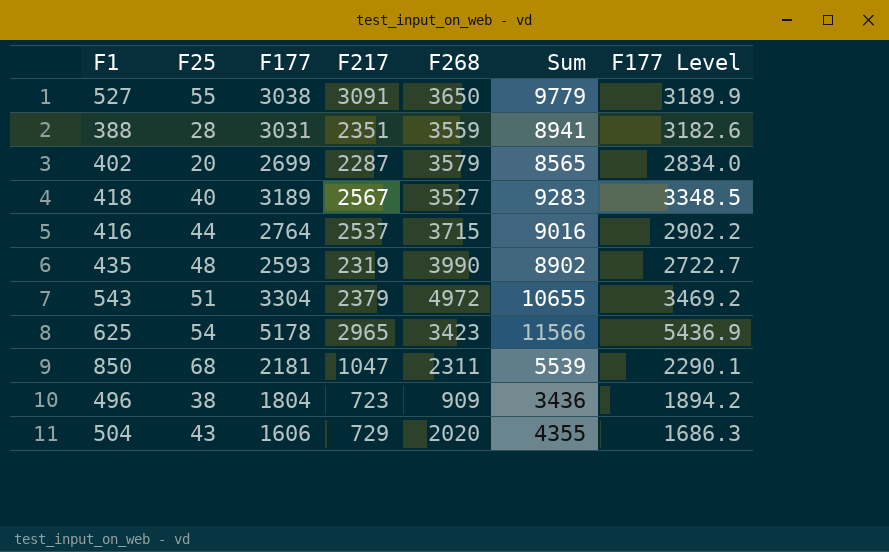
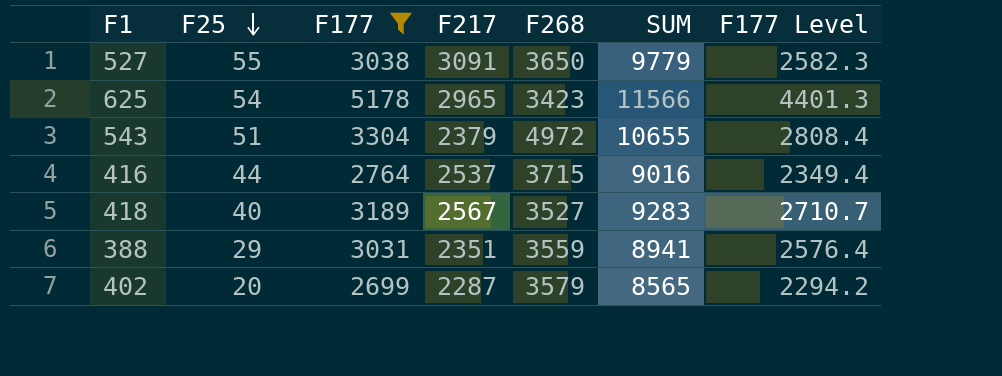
filter: none -> F177 >= 2699
row order: none -> F25 descending
column name: Sum -> SUM
column F177 Level | formula: [F177] * 1.05 -> [F177] * 0.85
388 | F25: 28 -> 29

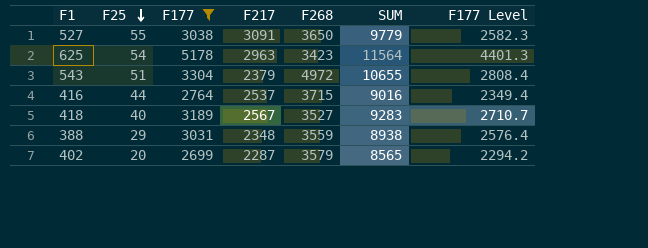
625 | F217: 2965 -> 2963
625 | SUM: 11566 -> 11564
388 | F217: 2351 -> 2348
388 | SUM: 8941 -> 8938

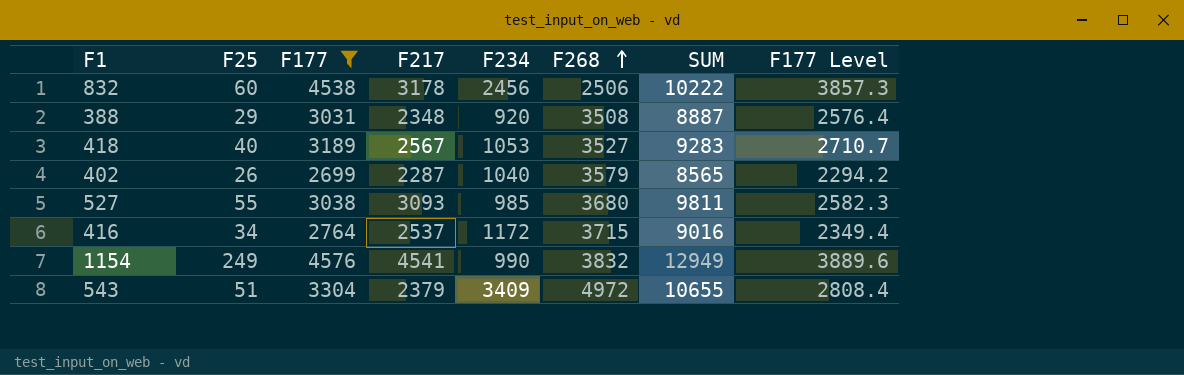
row order: F25 descending -> F268 ascending
column F234 | position: none -> 5
row 625: 54 | 5178 | 2963 | 3423 | 11564 | 4401.3 -> none
row 832: none -> 60 | 4538 | 3178 | 2456 | 2506 | 10222 | 3857.3
388 | F268: 3559 -> 3508
388 | SUM: 8938 -> 8887
402 | F25: 20 -> 26
527 | F217: 3091 -> 3093
527 | F268: 3650 -> 3680
527 | SUM: 9779 -> 9811
416 | F25: 44 -> 34
row 1154: none -> 249 | 4576 | 4541 | 990 | 3832 | 12949 | 3889.6

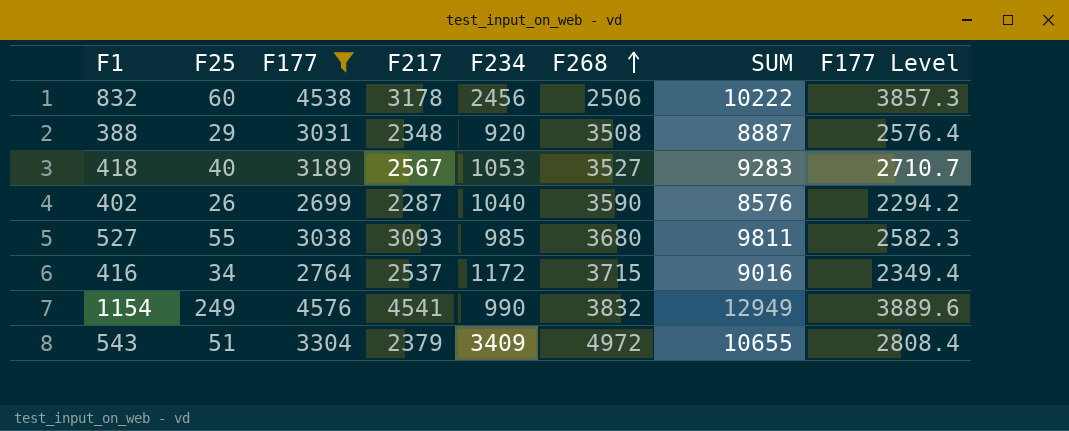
402 | F268: 3579 -> 3590
402 | SUM: 8565 -> 8576

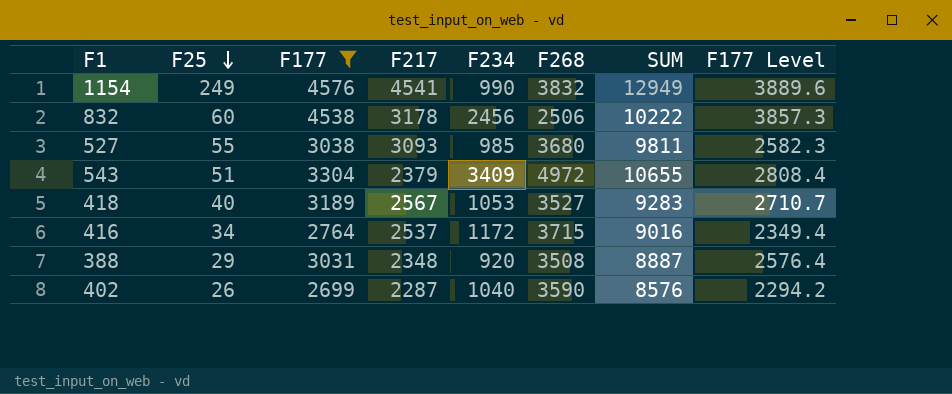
row order: F268 ascending -> F25 descending

